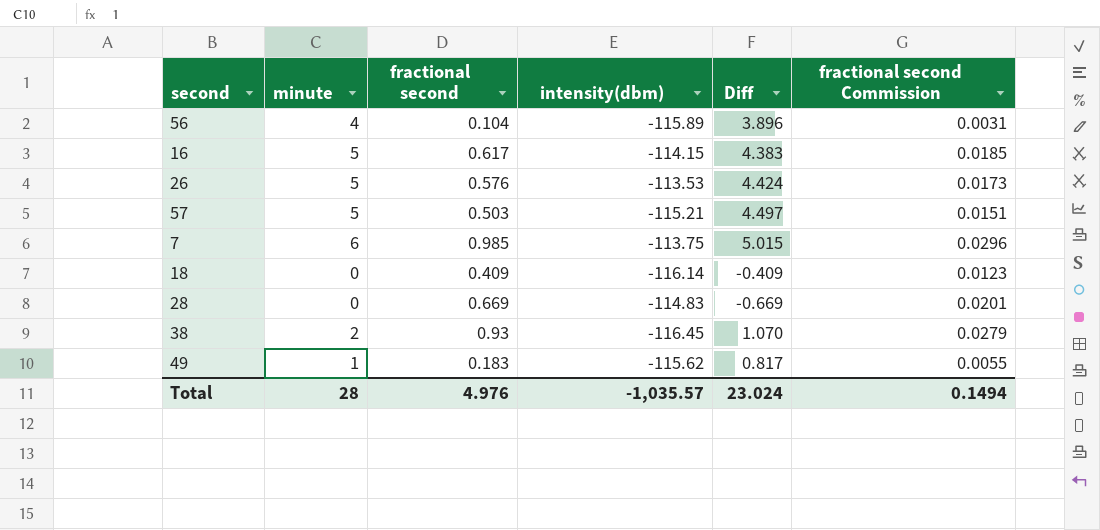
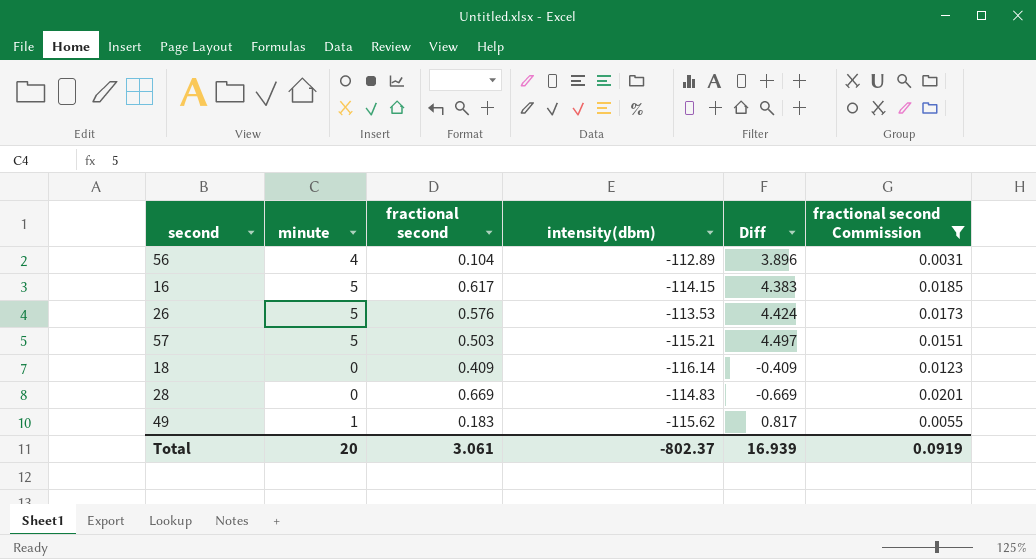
filter: none -> fractional second Commission <= 0.0201
56 | intensity(dbm): -115.89 -> -112.89
Total | minute: 28 -> 20
Total | fractional second: 4.976 -> 3.061
Total | intensity(dbm): -1,035.57 -> -802.37
Total | Diff: 23.024 -> 16.939
Total | fractional second Commission: 0.1494 -> 0.0919

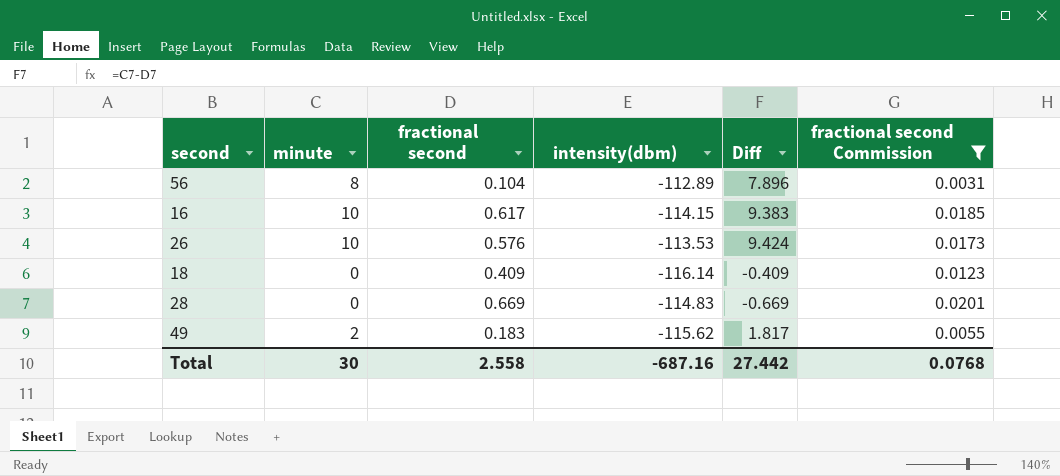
row 57: 5 | 0.503 | -115.21 | 4.497 | 0.0151 -> none
56 | minute: 4 -> 8
56 | Diff: 3.896 -> 7.896
16 | minute: 5 -> 10
16 | Diff: 4.383 -> 9.383
26 | minute: 5 -> 10
26 | Diff: 4.424 -> 9.424
49 | minute: 1 -> 2
49 | Diff: 0.817 -> 1.817
Total | minute: 20 -> 30
Total | fractional second: 3.061 -> 2.558
Total | intensity(dbm): -802.37 -> -687.16
Total | Diff: 16.939 -> 27.442
Total | fractional second Commission: 0.0919 -> 0.0768

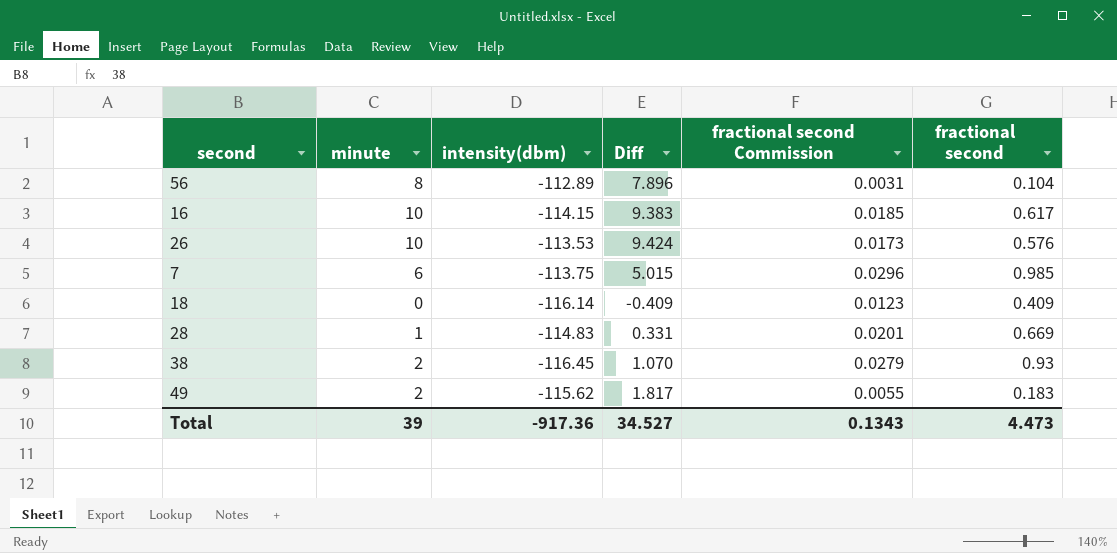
filter: fractional second Commission <= 0.0201 -> none
column fractional second | position: 3 -> 6
28 | minute: 0 -> 1
28 | Diff: -0.669 -> 0.331
Total | minute: 30 -> 39
Total | intensity(dbm): -687.16 -> -917.36
Total | Diff: 27.442 -> 34.527
Total | fractional second Commission: 0.0768 -> 0.1343
Total | fractional second: 2.558 -> 4.473

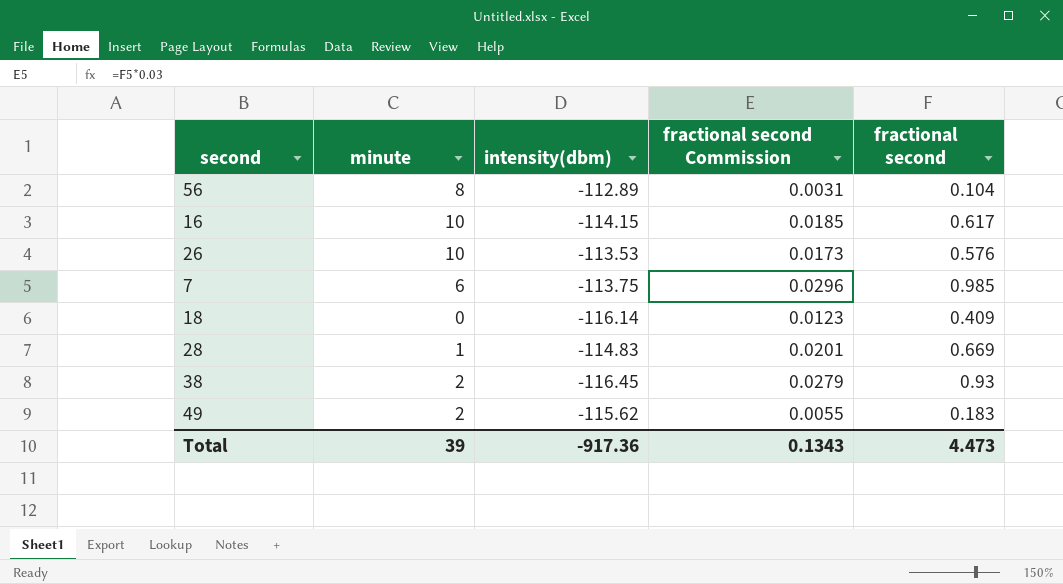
column Diff | formula: [minute] - [fractional second] -> none

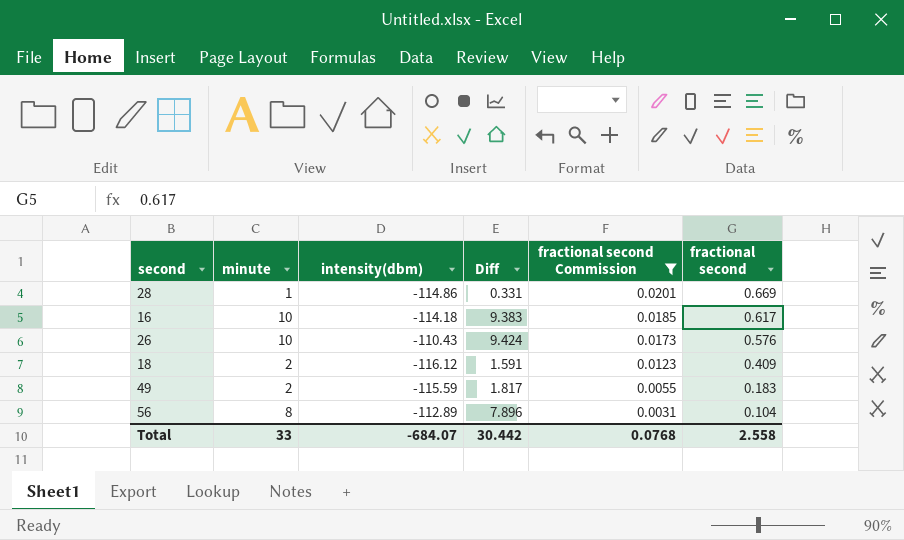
filter: none -> fractional second Commission <= 0.0201
row order: none -> fractional second Commission descending
column Diff | formula: none -> [minute] - [fractional second]
28 | intensity(dbm): -114.83 -> -114.86
16 | intensity(dbm): -114.15 -> -114.18
26 | intensity(dbm): -113.53 -> -110.43
18 | minute: 0 -> 2
18 | intensity(dbm): -116.14 -> -116.12
49 | intensity(dbm): -115.62 -> -115.59
Total | minute: 39 -> 33
Total | intensity(dbm): -917.36 -> -684.07
Total | fractional second Commission: 0.1343 -> 0.0768
Total | fractional second: 4.473 -> 2.558

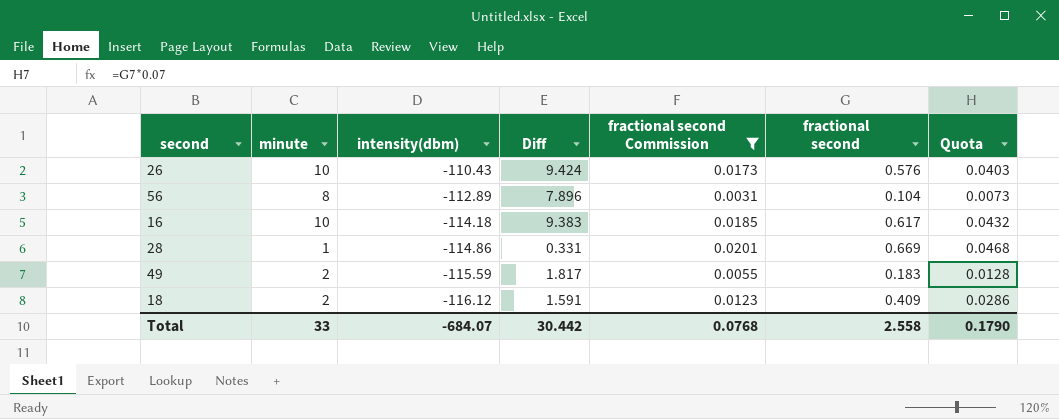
row order: fractional second Commission descending -> intensity(dbm) descending
column Quota | formula: none -> [fractional second] * 0.07

